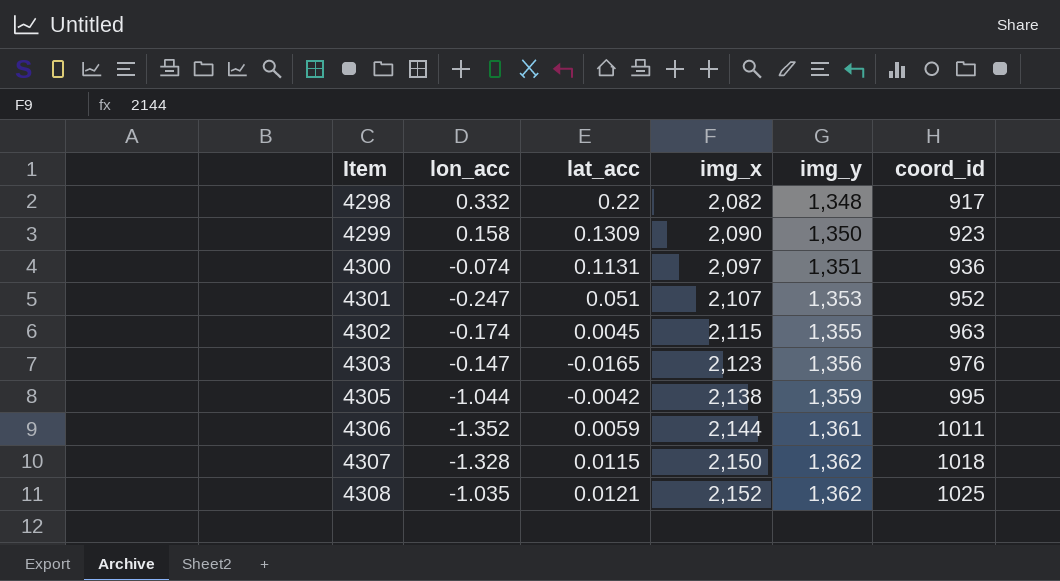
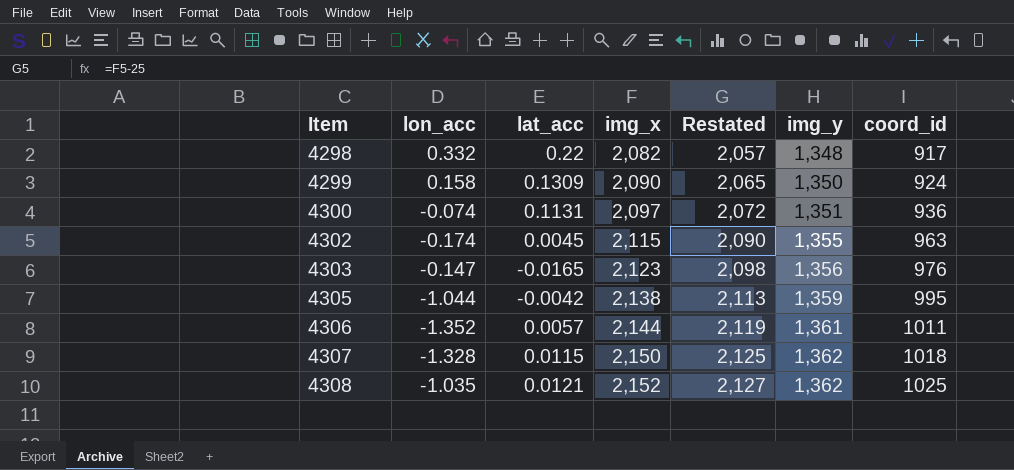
column Restated | formula: none -> [img_x] - 25
row 4301: -0.247 | 0.051 | 2,107 | 1,353 | 952 -> none
4299 | coord_id: 923 -> 924
4306 | lat_acc: 0.0059 -> 0.0057

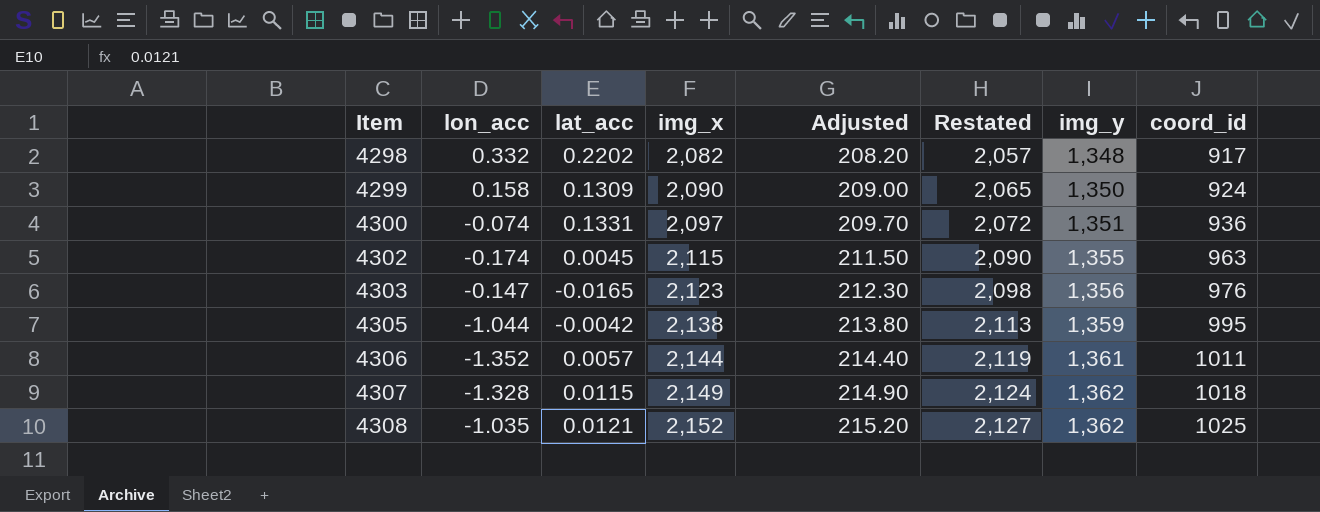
column Adjusted | formula: none -> [img_x] * 0.1
4298 | lat_acc: 0.22 -> 0.2202
4300 | lat_acc: 0.1131 -> 0.1331
4307 | img_x: 2,150 -> 2,149
4307 | Restated: 2,125 -> 2,124

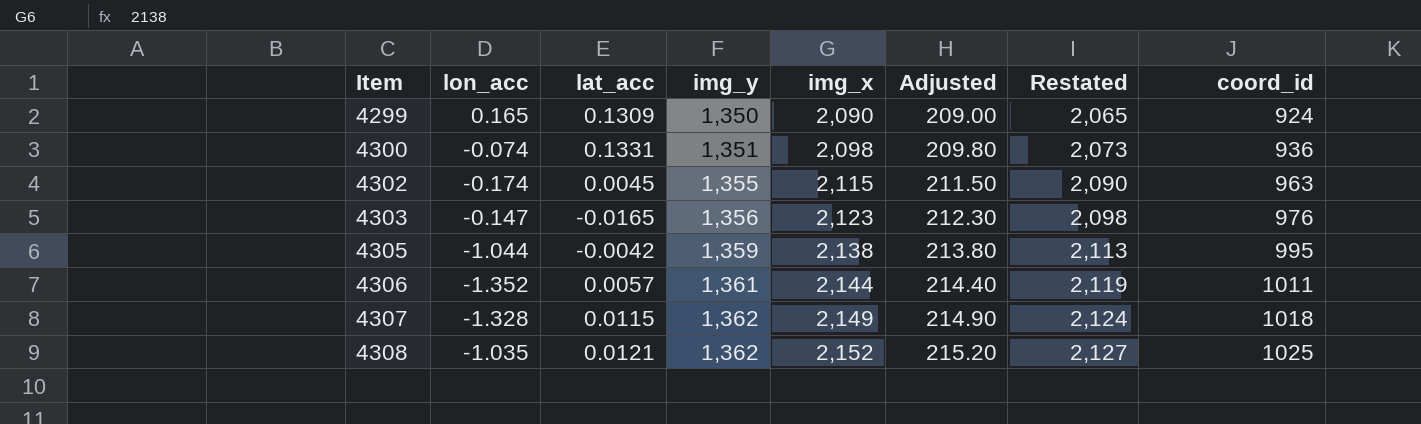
column img_y | position: 7 -> 4
row 4298: 0.332 | 0.2202 | 2,082 | 208.20 | 2,057 | 1,348 | 917 -> none
4299 | lon_acc: 0.158 -> 0.165
4300 | img_x: 2,097 -> 2,098
4300 | Adjusted: 209.70 -> 209.80
4300 | Restated: 2,072 -> 2,073

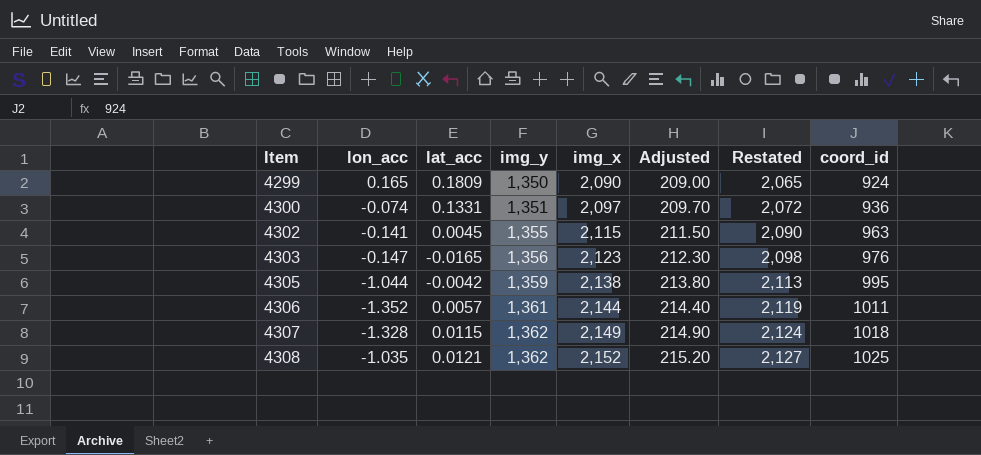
4299 | lat_acc: 0.1309 -> 0.1809
4300 | img_x: 2,098 -> 2,097
4300 | Adjusted: 209.80 -> 209.70
4300 | Restated: 2,073 -> 2,072
4302 | lon_acc: -0.174 -> -0.141

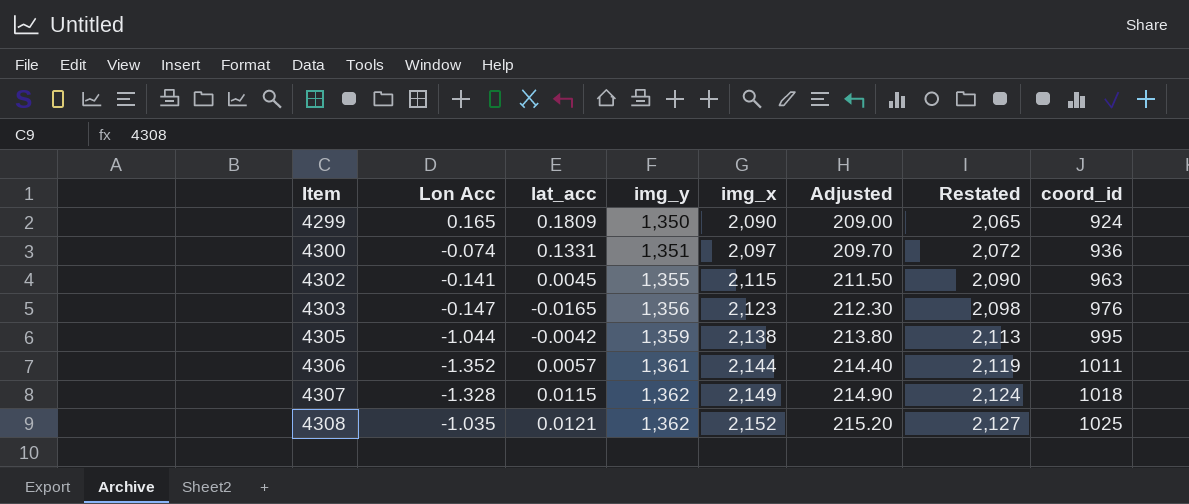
column name: lon_acc -> Lon Acc

